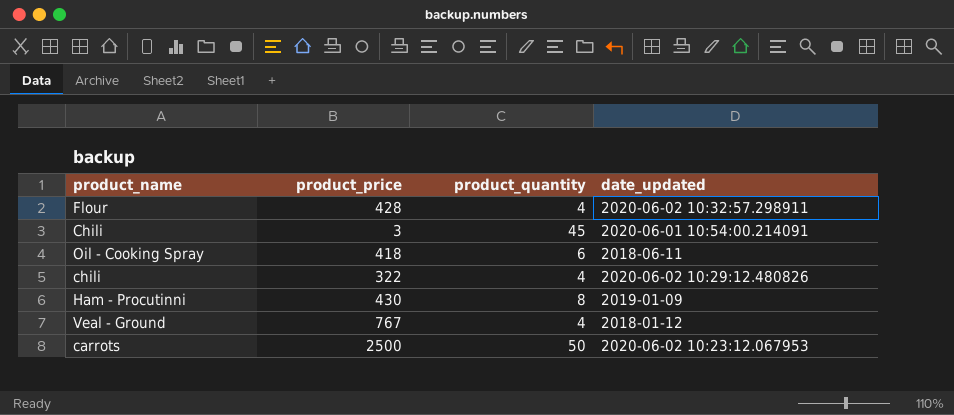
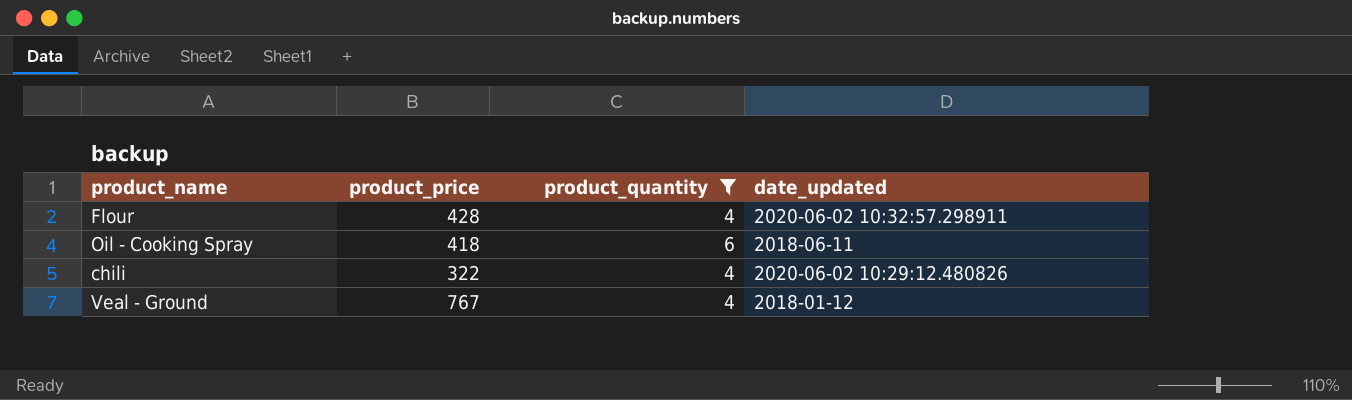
filter: none -> product_quantity <= 6

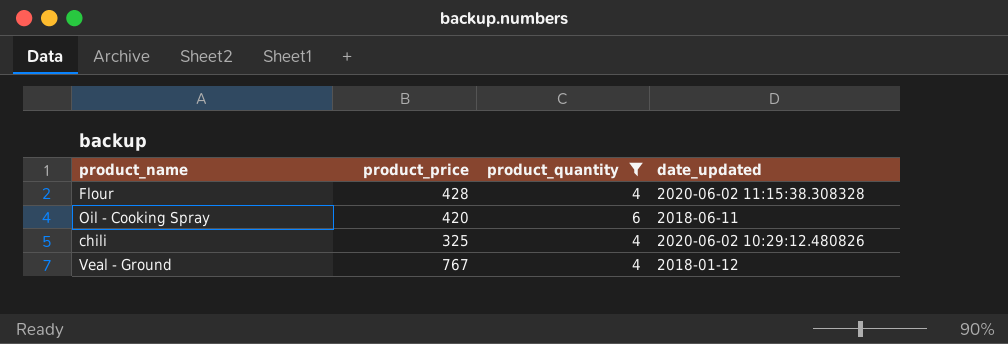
Flour | date_updated: 2020-06-02 10:32:57.298911 -> 2020-06-02 11:15:38.308328
Oil - Cooking Spray | product_price: 418 -> 420
chili | product_price: 322 -> 325

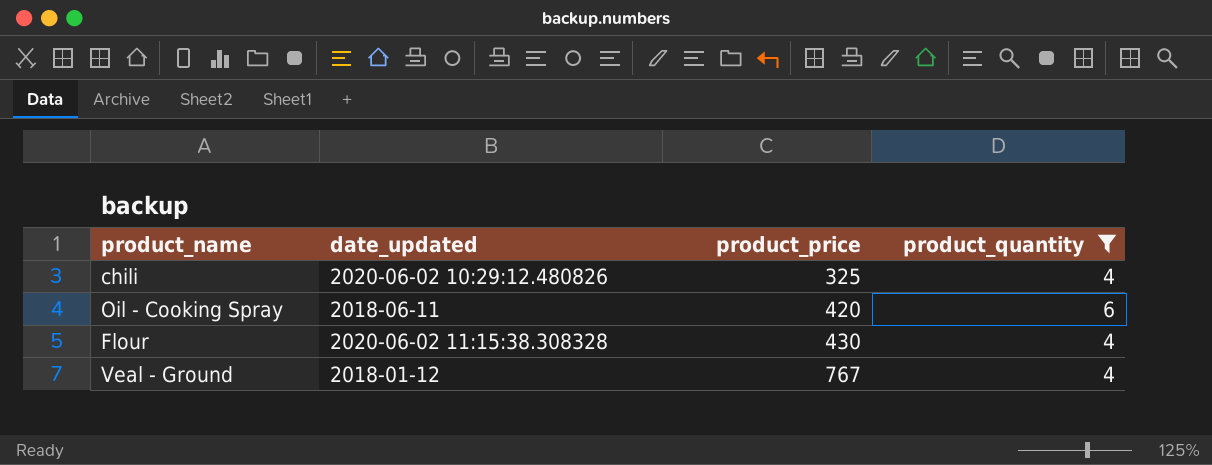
row order: none -> product_price ascending
column date_updated | position: 4 -> 2
Flour | product_price: 428 -> 430

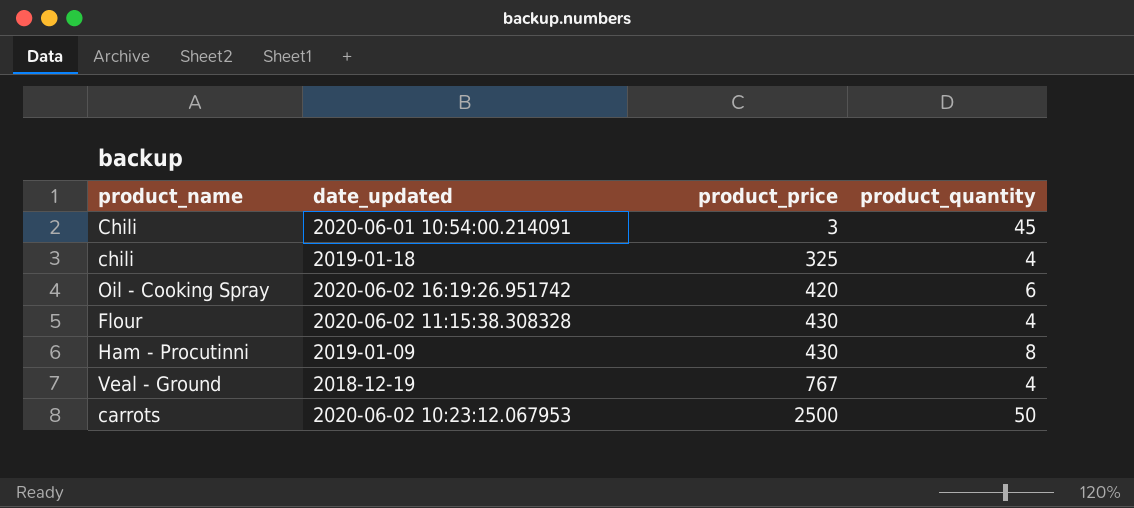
filter: product_quantity <= 6 -> none
chili | date_updated: 2020-06-02 10:29:12.480826 -> 2019-01-18
Oil - Cooking Spray | date_updated: 2018-06-11 -> 2020-06-02 16:19:26.951742
Veal - Ground | date_updated: 2018-01-12 -> 2018-12-19

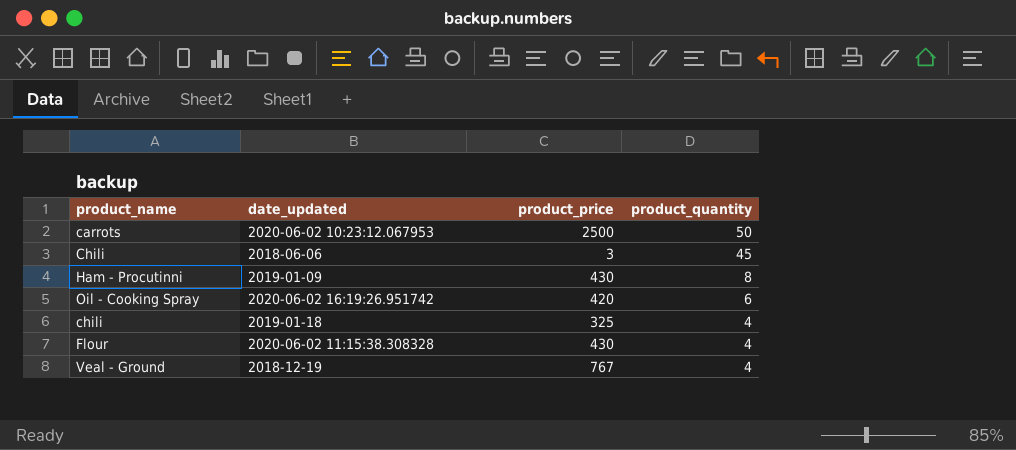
row order: product_price ascending -> product_quantity descending
Chili | date_updated: 2020-06-01 10:54:00.214091 -> 2018-06-06

